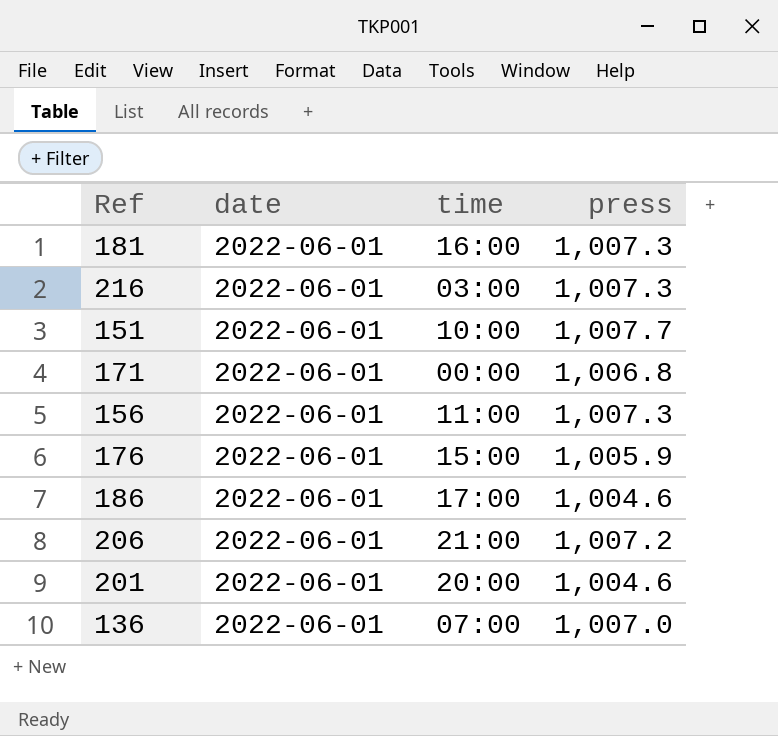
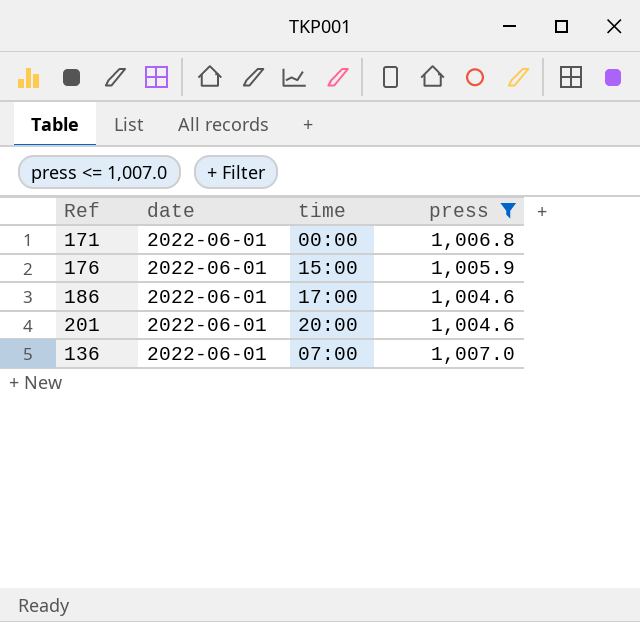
filter: none -> press <= 1,007.0

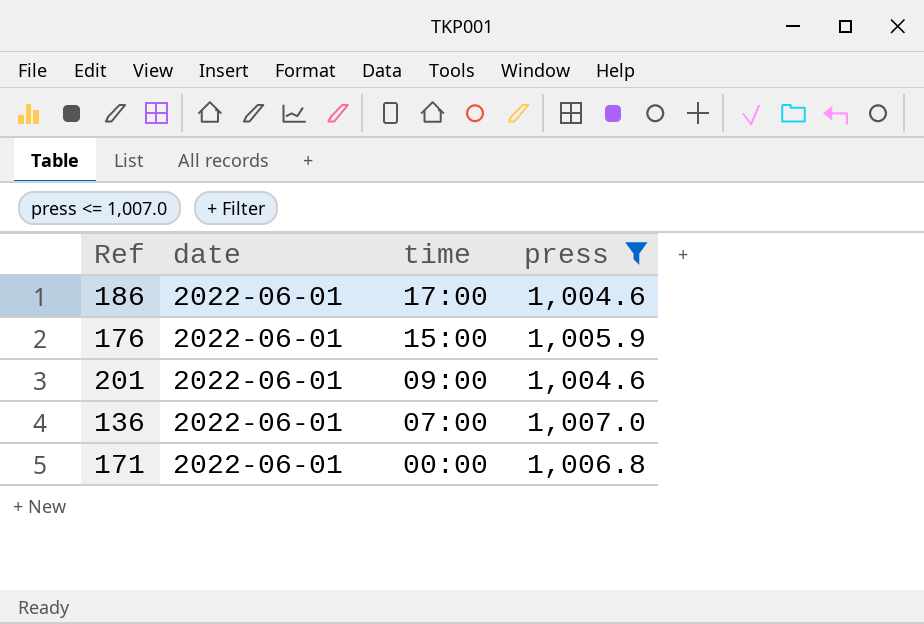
row order: none -> time descending
201 | time: 20:00 -> 09:00

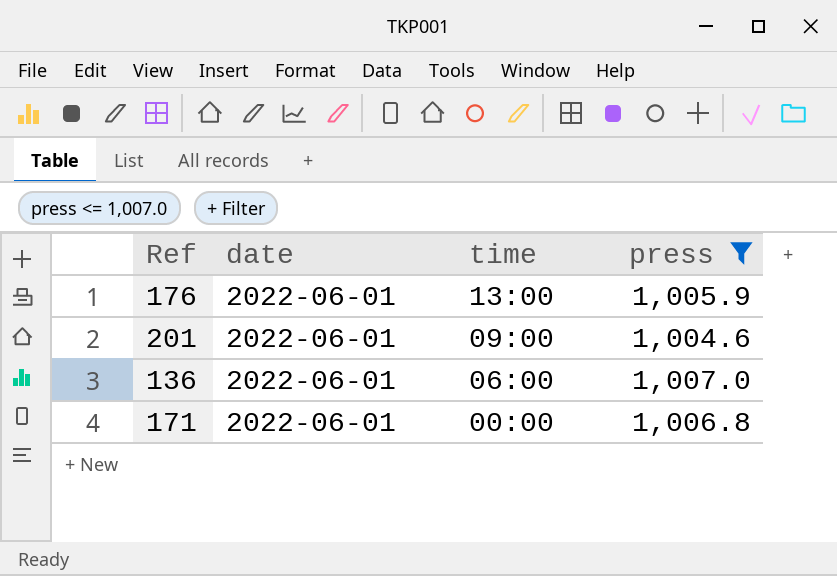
row 186: 2022-06-01 | 17:00 | 1,004.6 -> none
176 | time: 15:00 -> 13:00
136 | time: 07:00 -> 06:00

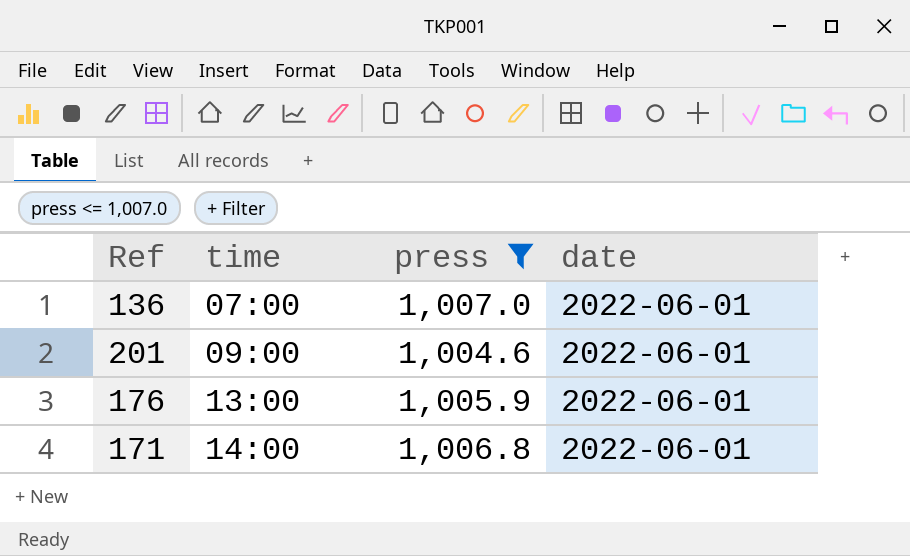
row order: time descending -> time ascending
column date | position: 2 -> 4
136 | time: 06:00 -> 07:00
171 | time: 00:00 -> 14:00

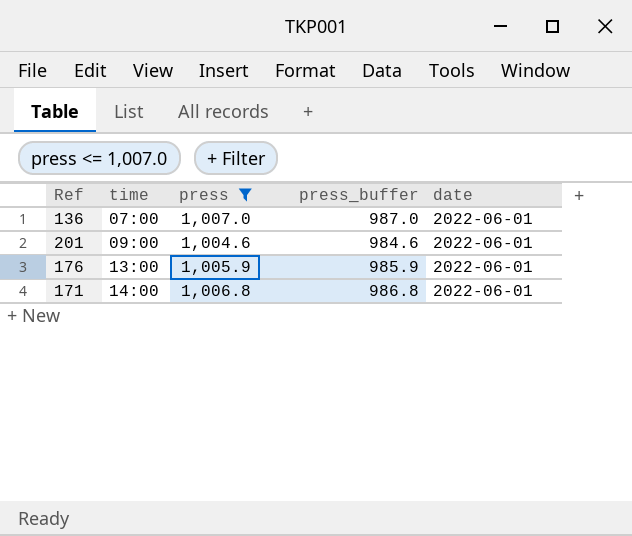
column press_buffer | formula: none -> [press] - 20

